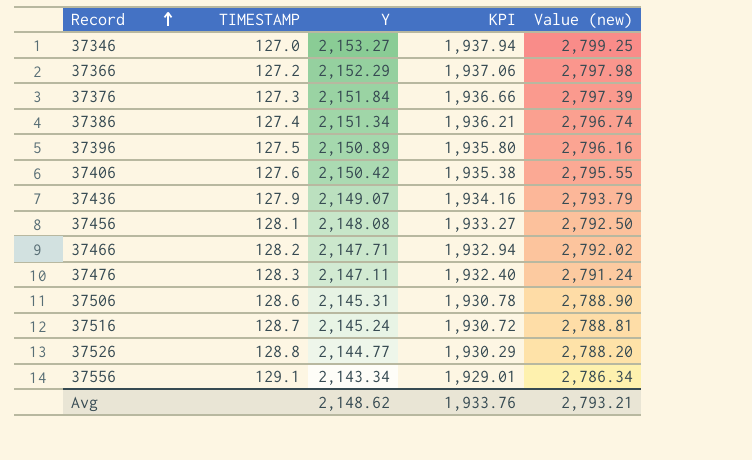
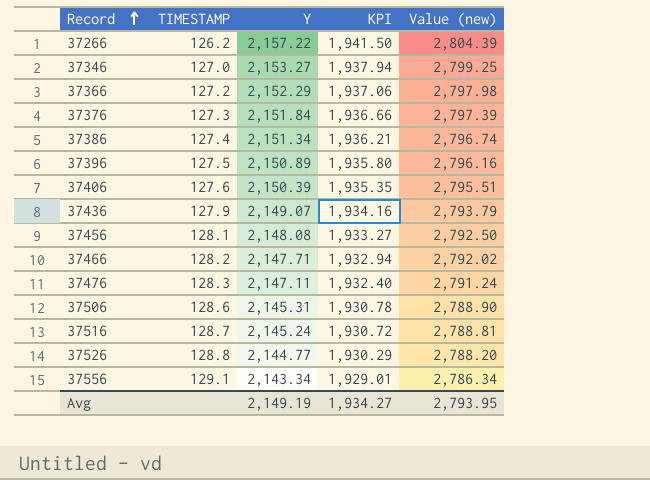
row 37266: none -> 126.2 | 2,157.22 | 1,941.50 | 2,804.39
37406 | Y: 2,150.42 -> 2,150.39
37406 | KPI: 1,935.38 -> 1,935.35
37406 | Value (new): 2,795.55 -> 2,795.51
Avg | Y: 2,148.62 -> 2,149.19
Avg | KPI: 1,933.76 -> 1,934.27
Avg | Value (new): 2,793.21 -> 2,793.95

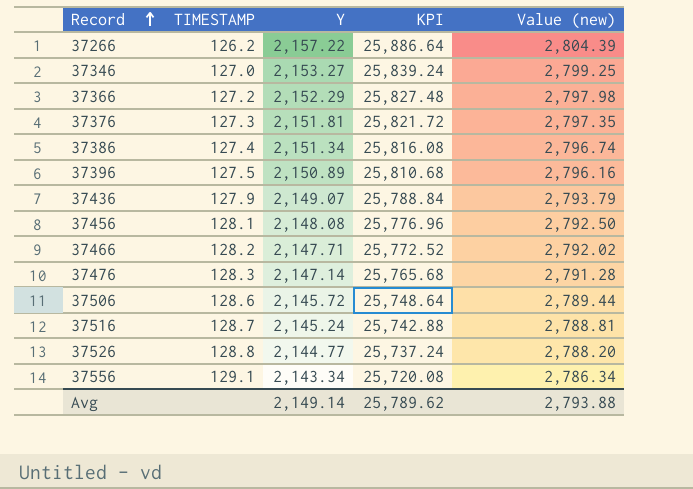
column KPI | formula: [Y] * 0.9 -> [Y] * 12
row 37406: 127.6 | 2,150.39 | 1,935.35 | 2,795.51 -> none
37376 | Y: 2,151.84 -> 2,151.81
37376 | Value (new): 2,797.39 -> 2,797.35
37476 | Y: 2,147.11 -> 2,147.14
37476 | Value (new): 2,791.24 -> 2,791.28
37506 | Y: 2,145.31 -> 2,145.72
37506 | Value (new): 2,788.90 -> 2,789.44
Avg | Y: 2,149.19 -> 2,149.14
Avg | KPI: 1,934.27 -> 25,789.62
Avg | Value (new): 2,793.95 -> 2,793.88

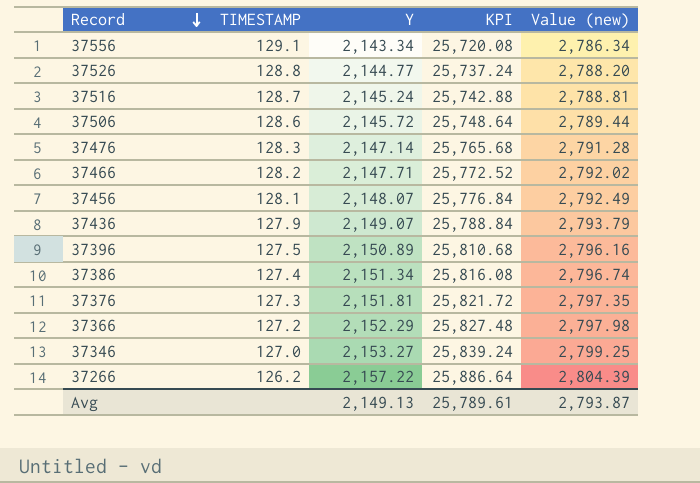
row order: Record ascending -> Record descending
37456 | Y: 2,148.08 -> 2,148.07
37456 | KPI: 25,776.96 -> 25,776.84
37456 | Value (new): 2,792.50 -> 2,792.49
Avg | Y: 2,149.14 -> 2,149.13
Avg | KPI: 25,789.62 -> 25,789.61
Avg | Value (new): 2,793.88 -> 2,793.87

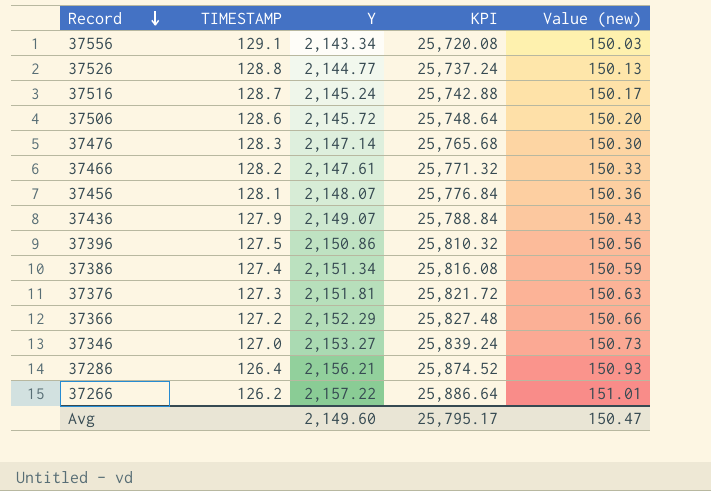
column Value (new) | formula: [Y] * 1.3 -> [Y] * 0.07
37466 | Y: 2,147.71 -> 2,147.61
37466 | KPI: 25,772.52 -> 25,771.32
37396 | Y: 2,150.89 -> 2,150.86
37396 | KPI: 25,810.68 -> 25,810.32
row 37286: none -> 126.4 | 2,156.21 | 25,874.52 | 150.93
Avg | Y: 2,149.13 -> 2,149.60
Avg | KPI: 25,789.61 -> 25,795.17
Avg | Value (new): 2,793.87 -> 150.47

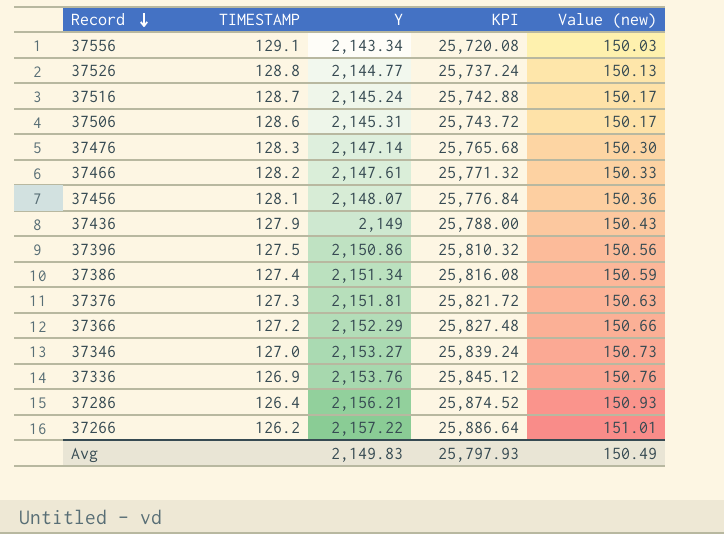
37506 | Y: 2,145.72 -> 2,145.31
37506 | KPI: 25,748.64 -> 25,743.72
37506 | Value (new): 150.20 -> 150.17
37436 | Y: 2,149.07 -> 2,149
37436 | KPI: 25,788.84 -> 25,788.00
row 37336: none -> 126.9 | 2,153.76 | 25,845.12 | 150.76
Avg | Y: 2,149.60 -> 2,149.83
Avg | KPI: 25,795.17 -> 25,797.93
Avg | Value (new): 150.47 -> 150.49

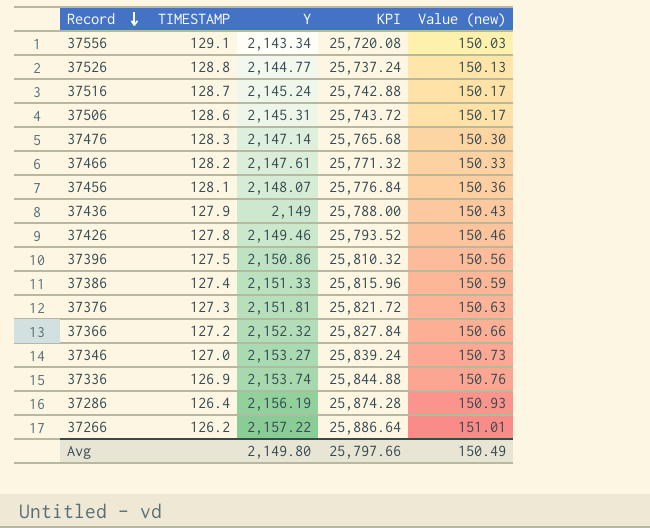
row 37426: none -> 127.8 | 2,149.46 | 25,793.52 | 150.46
37386 | Y: 2,151.34 -> 2,151.33
37386 | KPI: 25,816.08 -> 25,815.96
37366 | Y: 2,152.29 -> 2,152.32
37366 | KPI: 25,827.48 -> 25,827.84
37336 | Y: 2,153.76 -> 2,153.74
37336 | KPI: 25,845.12 -> 25,844.88
37286 | Y: 2,156.21 -> 2,156.19
37286 | KPI: 25,874.52 -> 25,874.28
Avg | Y: 2,149.83 -> 2,149.80
Avg | KPI: 25,797.93 -> 25,797.66

